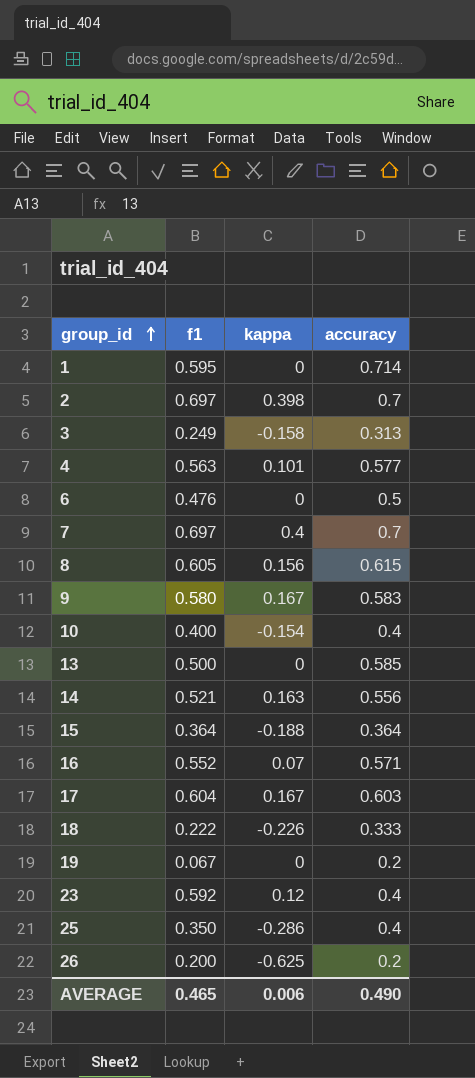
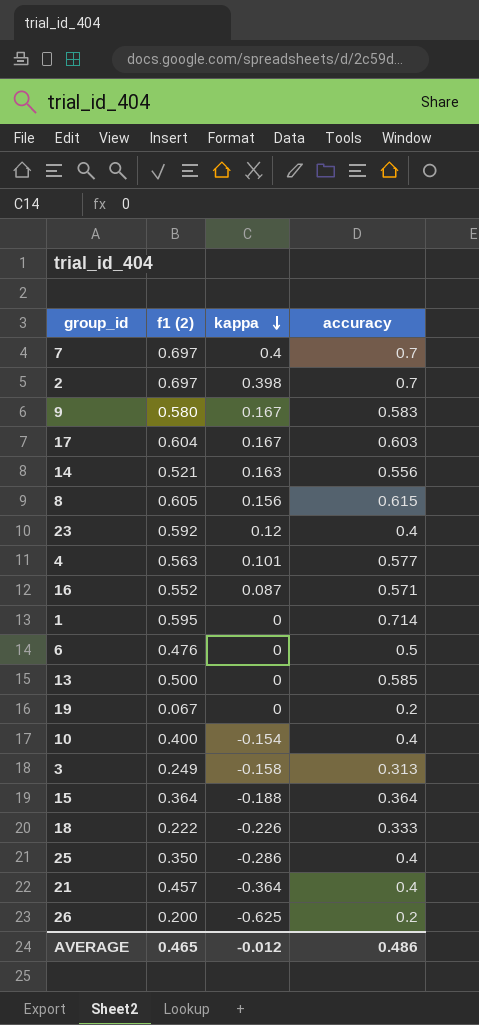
row order: group_id ascending -> kappa descending
column name: f1 -> f1 (2)
16 | kappa: 0.07 -> 0.087
row 21: none -> 0.457 | -0.364 | 0.4
AVERAGE | kappa: 0.006 -> -0.012
AVERAGE | accuracy: 0.490 -> 0.486

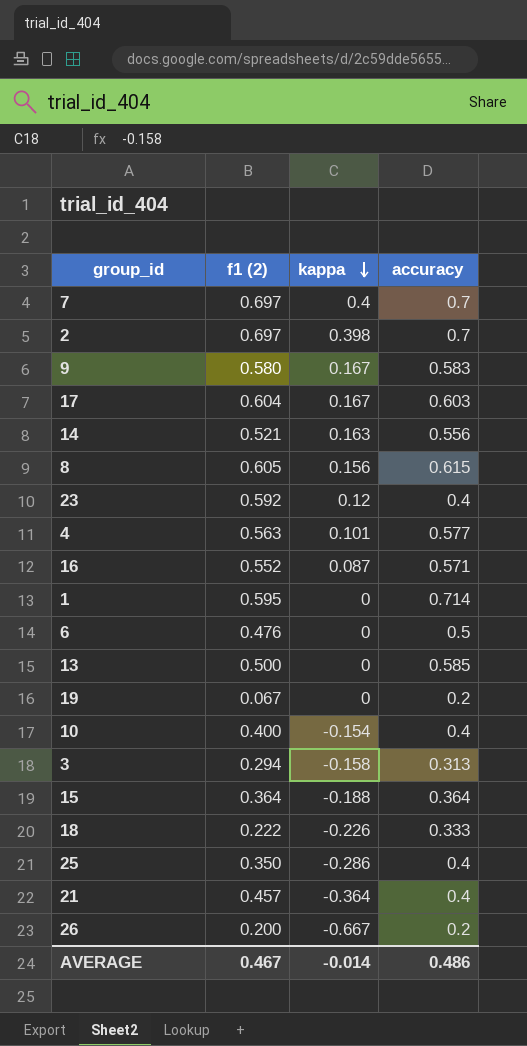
3 | f1 (2): 0.249 -> 0.294
26 | kappa: -0.625 -> -0.667
AVERAGE | f1 (2): 0.465 -> 0.467
AVERAGE | kappa: -0.012 -> -0.014

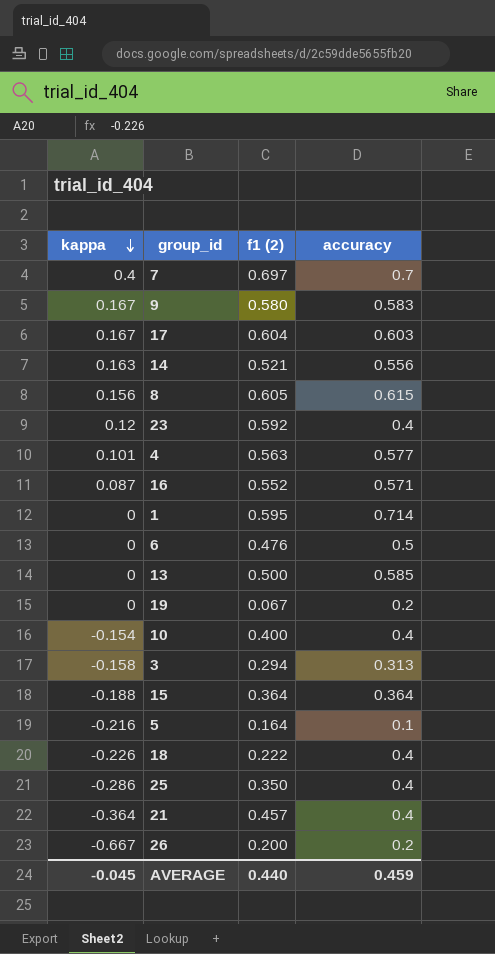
column kappa | position: 3 -> 1
row 2: 0.697 | 0.398 | 0.7 -> none
row 5: none -> -0.216 | 0.164 | 0.1
18 | accuracy: 0.333 -> 0.4
AVERAGE | kappa: -0.014 -> -0.045
AVERAGE | f1 (2): 0.467 -> 0.440
AVERAGE | accuracy: 0.486 -> 0.459

